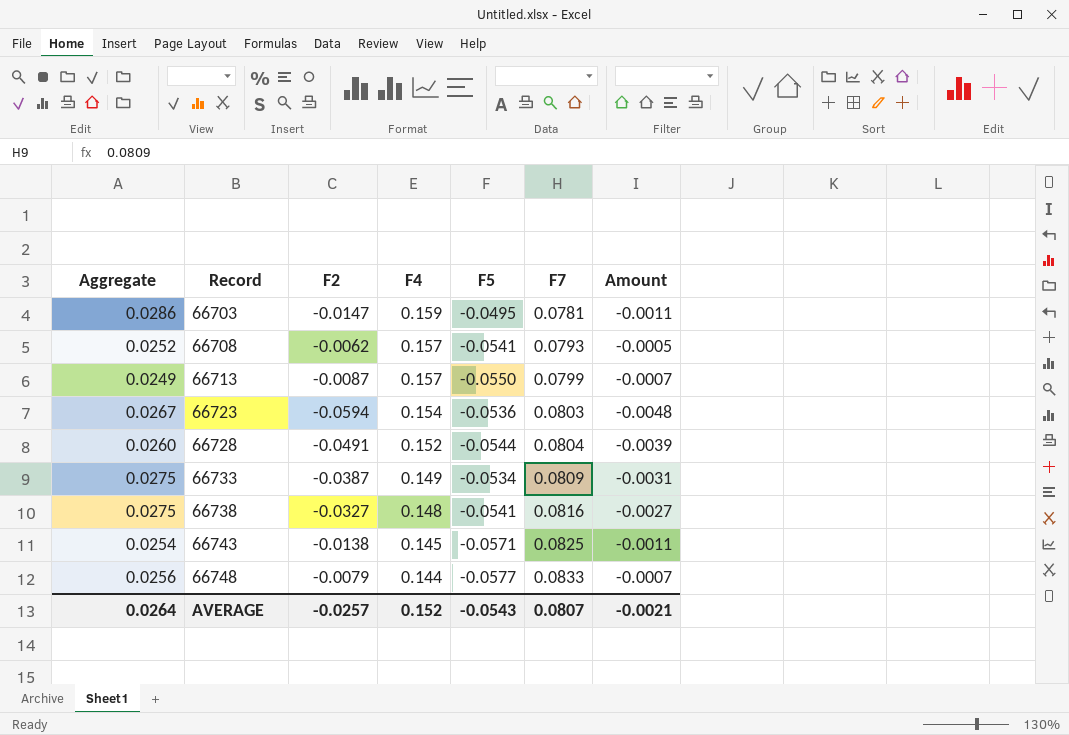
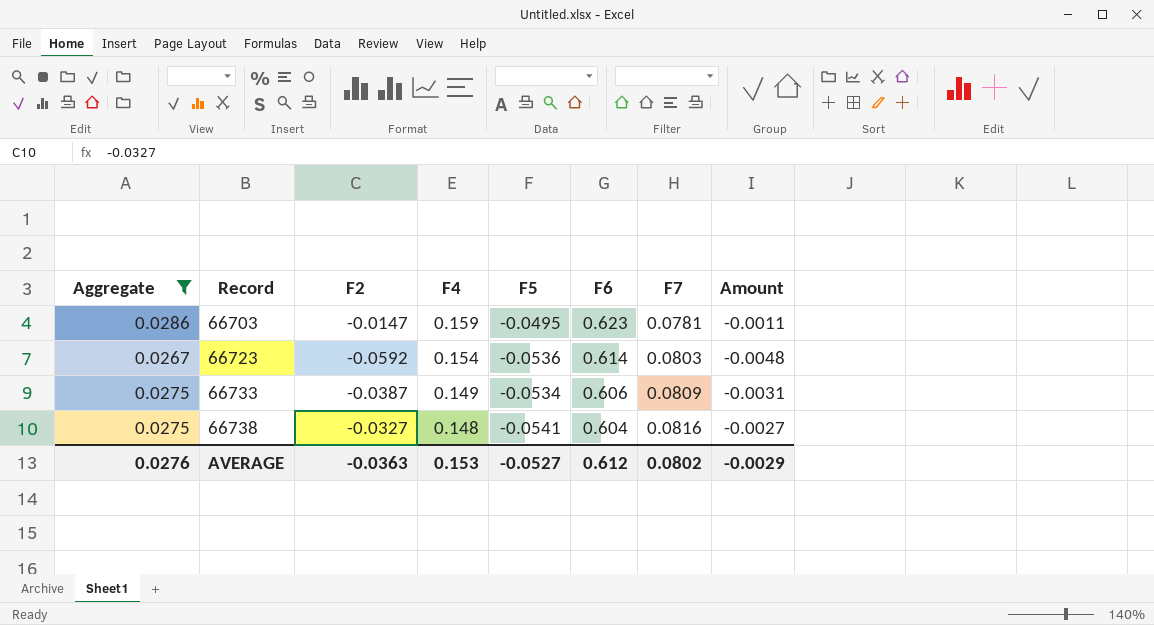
filter: none -> Aggregate >= 0.0267
column F6 | position: none -> 6
66723 | F2: -0.0594 -> -0.0592
AVERAGE | Aggregate: 0.0264 -> 0.0276
AVERAGE | F2: -0.0257 -> -0.0363
AVERAGE | F4: 0.152 -> 0.153
AVERAGE | F5: -0.0543 -> -0.0527
AVERAGE | F7: 0.0807 -> 0.0802
AVERAGE | Amount: -0.0021 -> -0.0029

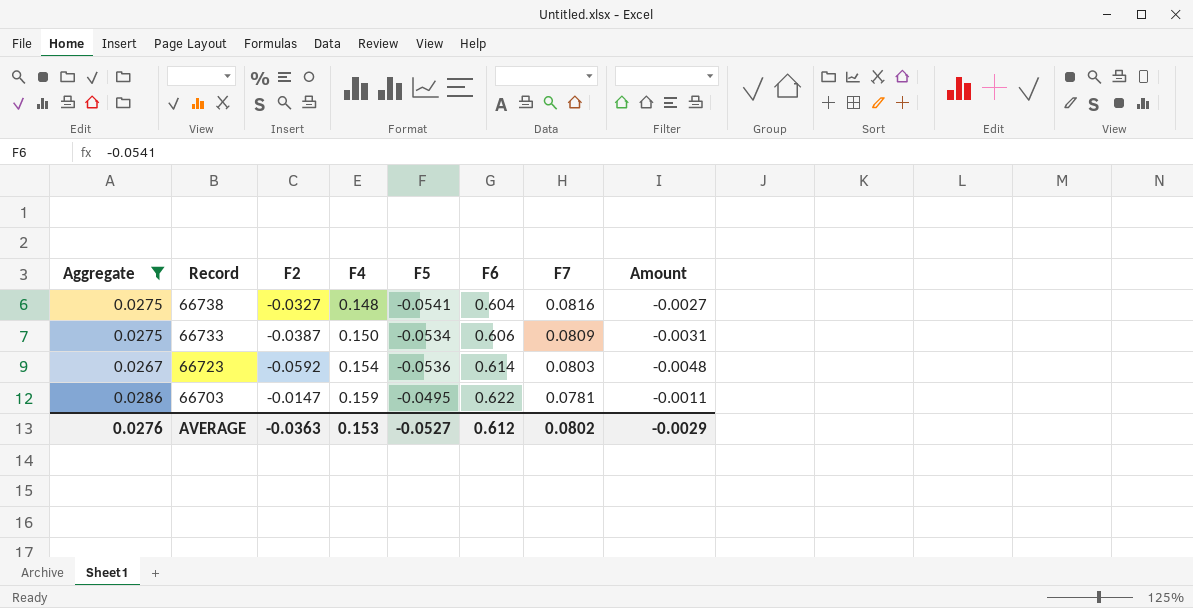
row order: Record ascending -> Record descending
66733 | F4: 0.149 -> 0.150
66703 | F6: 0.623 -> 0.622

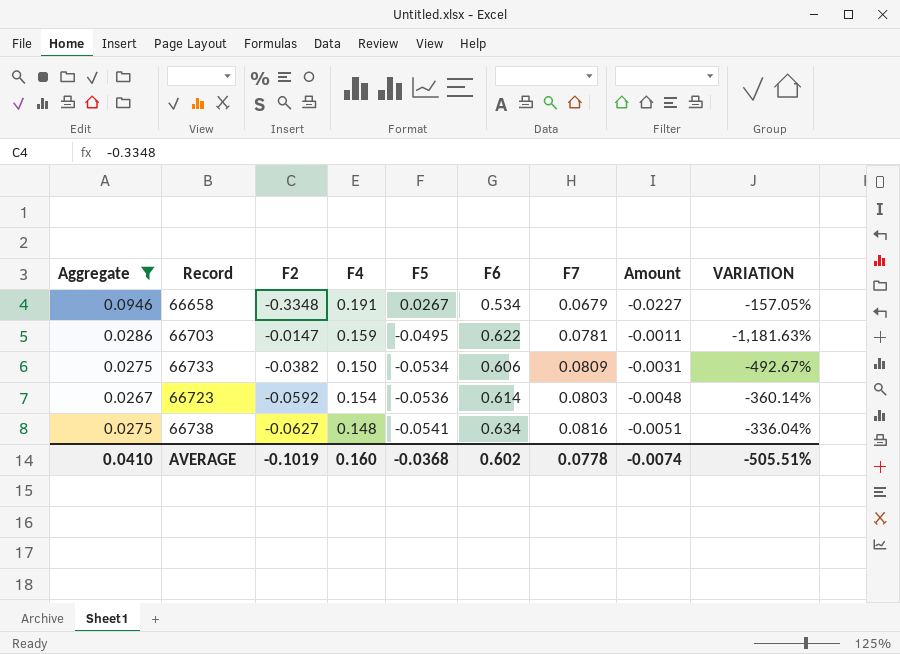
row order: Record descending -> F5 descending
column VARIATION | formula: none -> ([F4] - [F2]) / [F2]
row 66658: none -> 0.0946 | -0.3348 | 0.191 | 0.0267 | 0.534 | 0.0679 | -0.0227 | -157.05%
66733 | F2: -0.0387 -> -0.0382
66738 | F2: -0.0327 -> -0.0627
66738 | F6: 0.604 -> 0.634
66738 | Amount: -0.0027 -> -0.0051
AVERAGE | Aggregate: 0.0276 -> 0.0410
AVERAGE | F2: -0.0363 -> -0.1019
AVERAGE | F4: 0.153 -> 0.160
AVERAGE | F5: -0.0527 -> -0.0368
AVERAGE | F6: 0.612 -> 0.602
AVERAGE | F7: 0.0802 -> 0.0778
AVERAGE | Amount: -0.0029 -> -0.0074

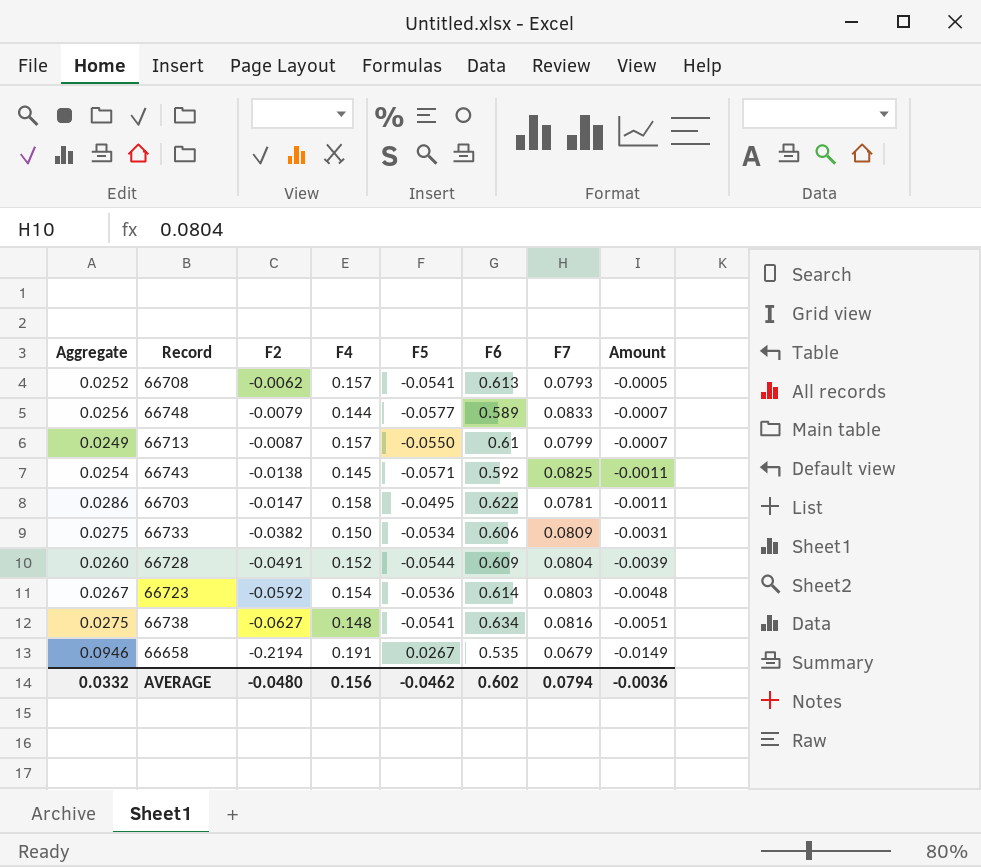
filter: Aggregate >= 0.0267 -> none
row order: F5 descending -> F2 descending
column VARIATION | formula: ([F4] - [F2]) / [F2] -> none
66703 | F4: 0.159 -> 0.158
66658 | F2: -0.3348 -> -0.2194
66658 | F6: 0.534 -> 0.535
66658 | Amount: -0.0227 -> -0.0149
AVERAGE | Aggregate: 0.0410 -> 0.0332
AVERAGE | F2: -0.1019 -> -0.0480
AVERAGE | F4: 0.160 -> 0.156
AVERAGE | F5: -0.0368 -> -0.0462
AVERAGE | F7: 0.0778 -> 0.0794
AVERAGE | Amount: -0.0074 -> -0.0036

